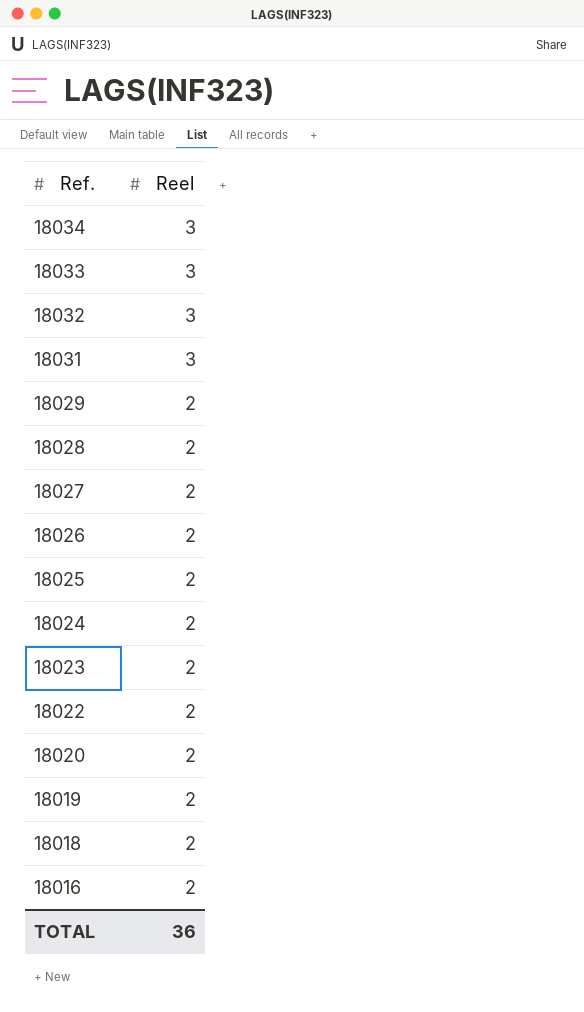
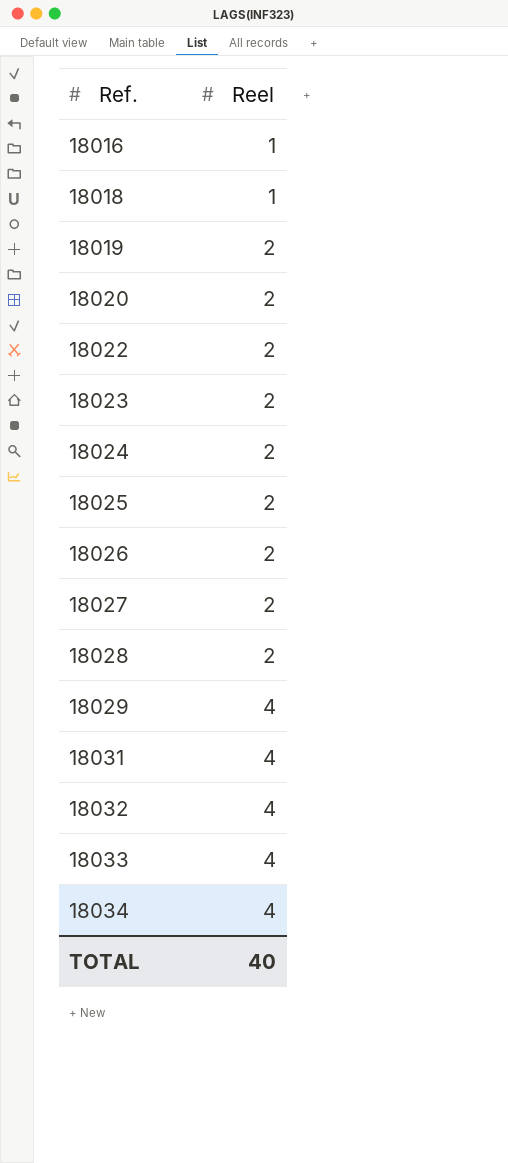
row order: Ref. descending -> Ref. ascending
18016 | Reel: 2 -> 1
18018 | Reel: 2 -> 1
18029 | Reel: 2 -> 4
18031 | Reel: 3 -> 4
18032 | Reel: 3 -> 4
18033 | Reel: 3 -> 4
18034 | Reel: 3 -> 4
TOTAL | Reel: 36 -> 40

